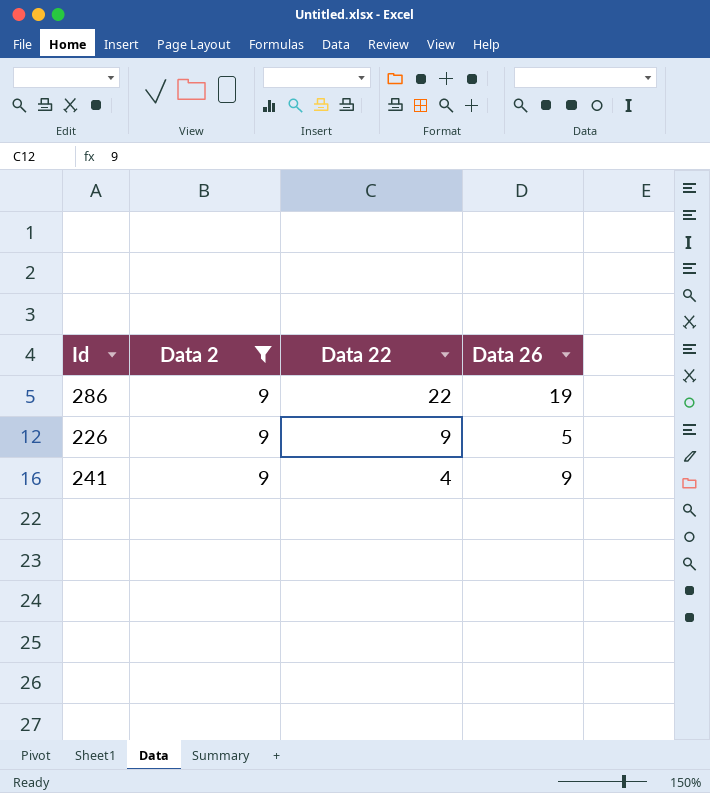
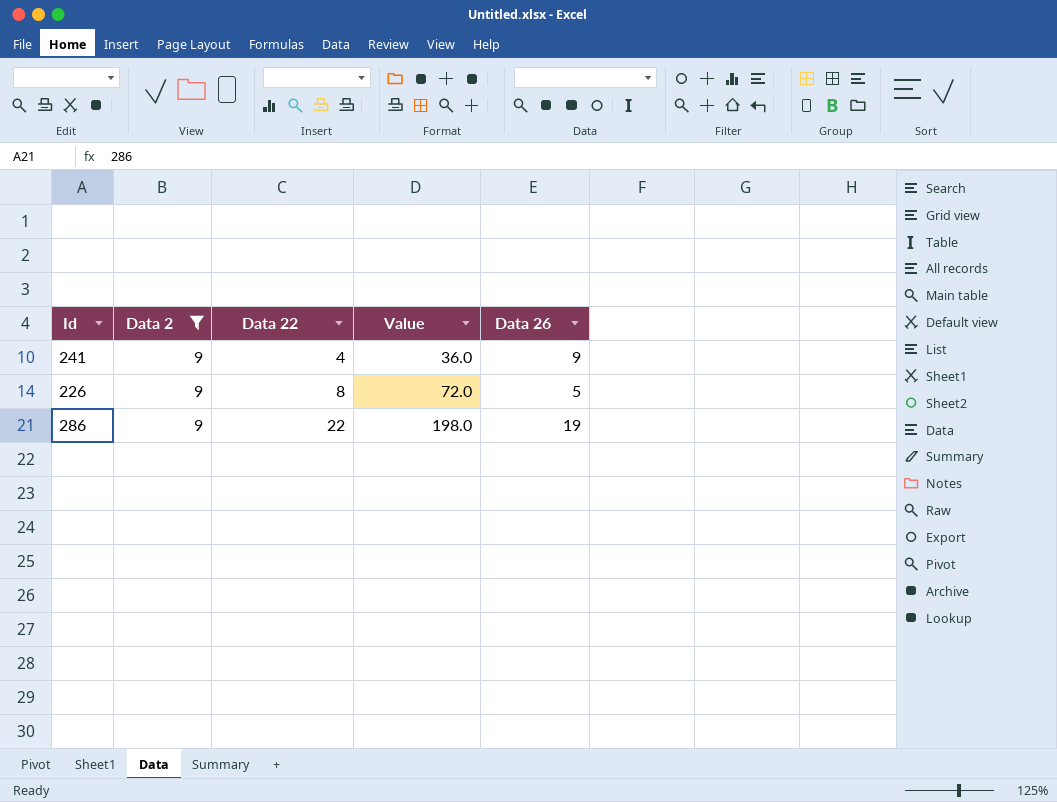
row order: Data 22 descending -> Data 22 ascending
column Value | formula: none -> [Data 2] * [Data 22]
226 | Data 22: 9 -> 8

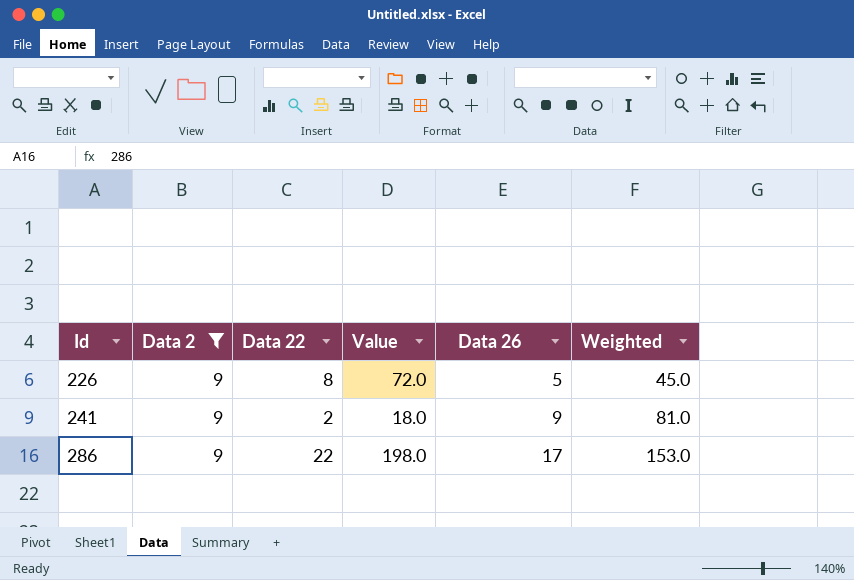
row order: Data 22 ascending -> Id ascending
column Weighted | formula: none -> [Data 2] * [Data 26]
241 | Data 22: 4 -> 2
241 | Value: 36.0 -> 18.0
286 | Data 26: 19 -> 17

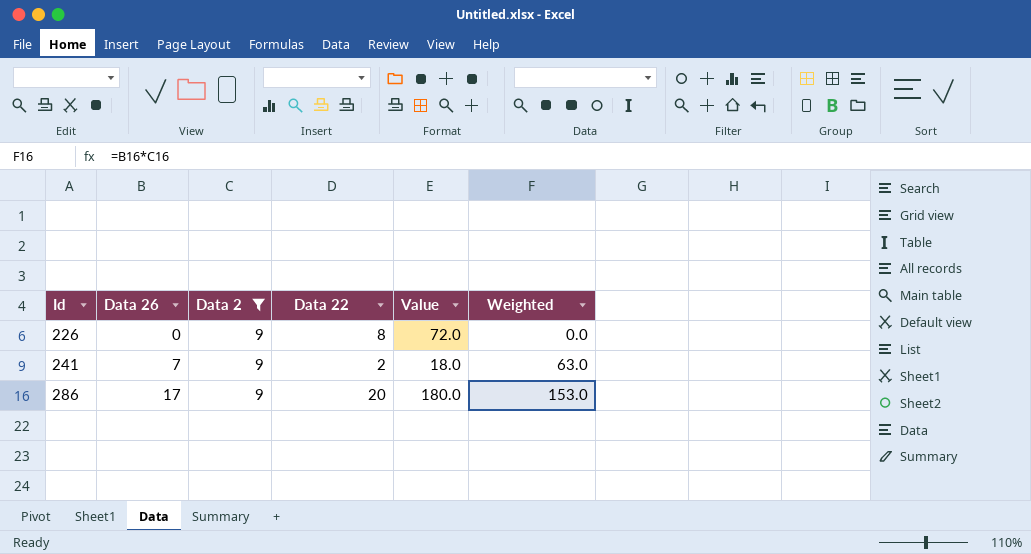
column Data 26 | position: 5 -> 2
226 | Data 26: 5 -> 0
226 | Weighted: 45.0 -> 0.0
241 | Data 26: 9 -> 7
241 | Weighted: 81.0 -> 63.0
286 | Data 22: 22 -> 20
286 | Value: 198.0 -> 180.0

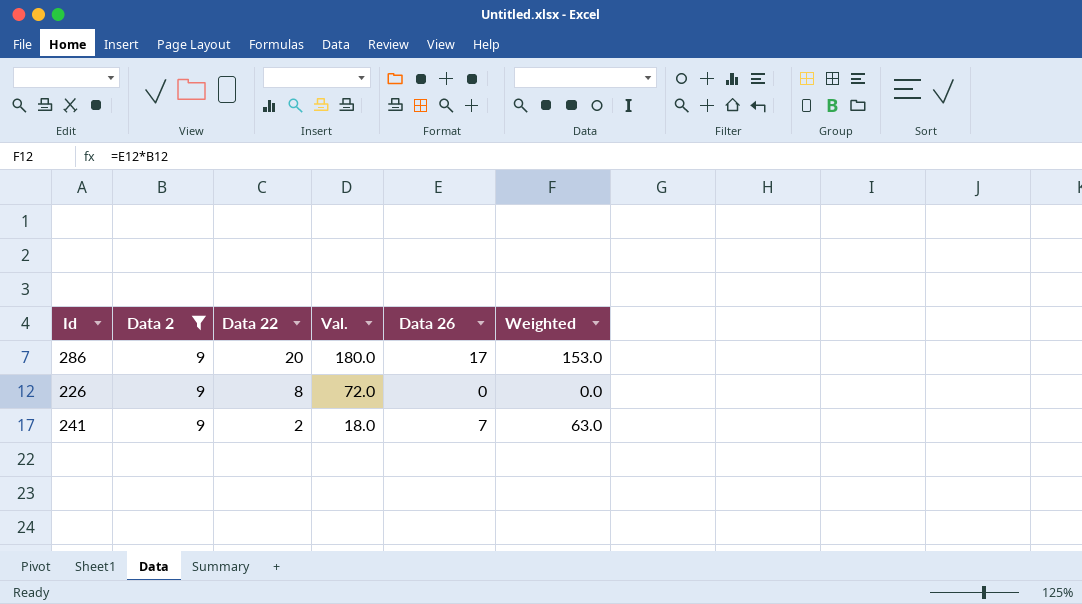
row order: Id ascending -> Data 22 descending
column name: Value -> Val.
column Data 26 | position: 2 -> 5

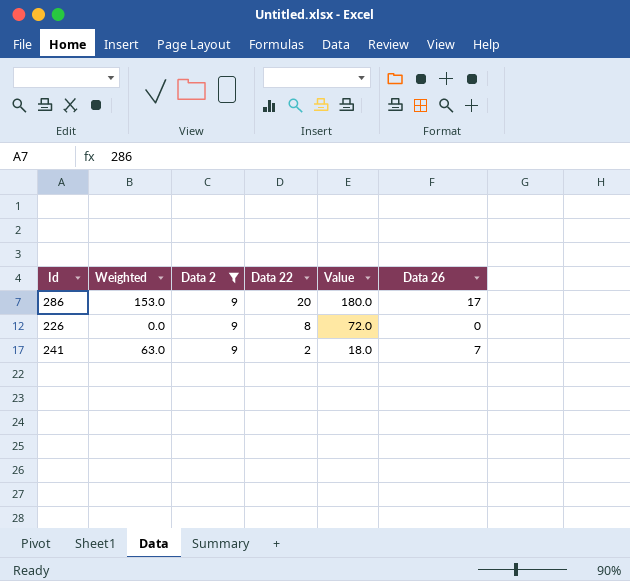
column Weighted | position: 6 -> 2
column name: Val. -> Value

